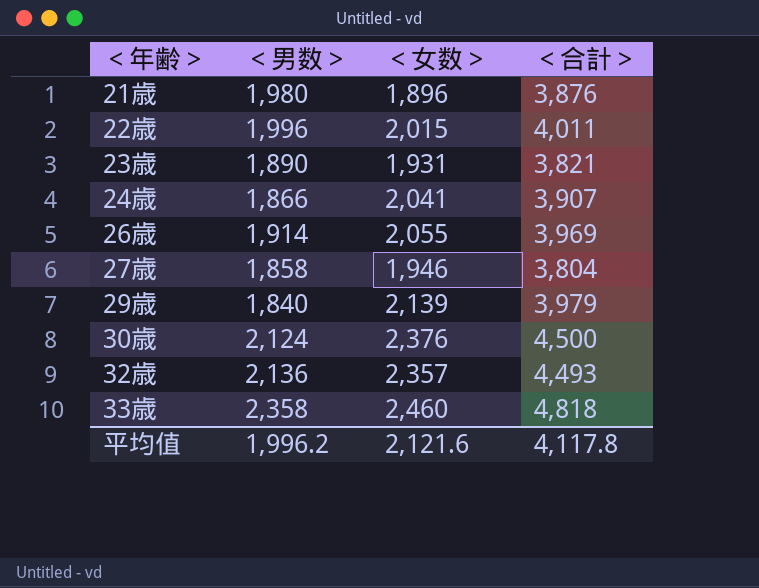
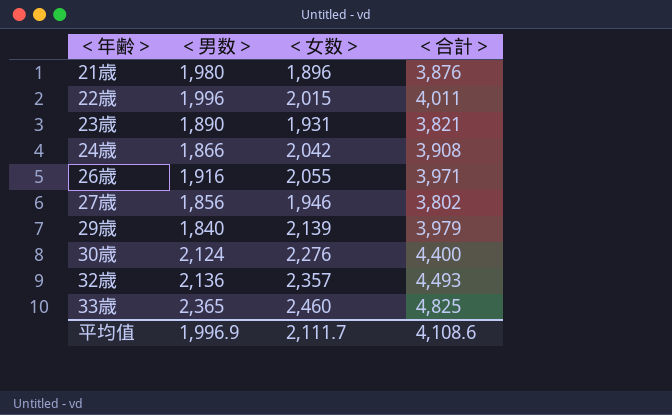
24歳 | ＜女数＞: 2,041 -> 2,042
24歳 | ＜合計＞: 3,907 -> 3,908
26歳 | ＜男数＞: 1,914 -> 1,916
26歳 | ＜合計＞: 3,969 -> 3,971
27歳 | ＜男数＞: 1,858 -> 1,856
27歳 | ＜合計＞: 3,804 -> 3,802
30歳 | ＜女数＞: 2,376 -> 2,276
30歳 | ＜合計＞: 4,500 -> 4,400
33歳 | ＜男数＞: 2,358 -> 2,365
33歳 | ＜合計＞: 4,818 -> 4,825
平均值 | ＜男数＞: 1,996.2 -> 1,996.9
平均值 | ＜女数＞: 2,121.6 -> 2,111.7
平均值 | ＜合計＞: 4,117.8 -> 4,108.6

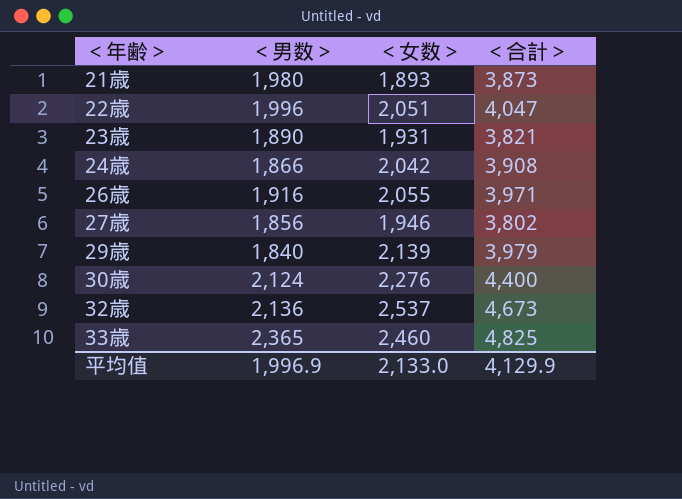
21歳 | ＜女数＞: 1,896 -> 1,893
21歳 | ＜合計＞: 3,876 -> 3,873
22歳 | ＜女数＞: 2,015 -> 2,051
22歳 | ＜合計＞: 4,011 -> 4,047
32歳 | ＜女数＞: 2,357 -> 2,537
32歳 | ＜合計＞: 4,493 -> 4,673
平均值 | ＜女数＞: 2,111.7 -> 2,133.0
平均值 | ＜合計＞: 4,108.6 -> 4,129.9

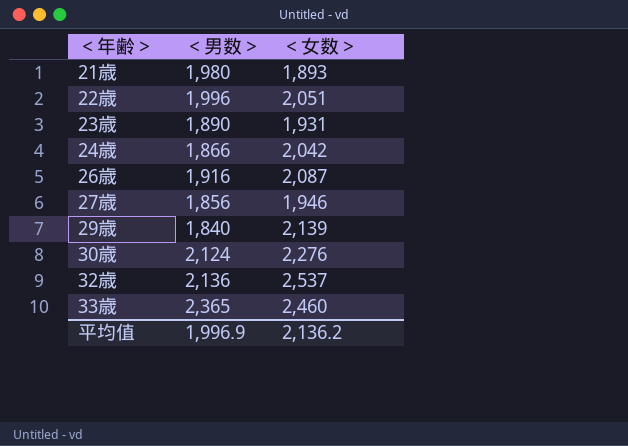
column ＜合計＞ | formula: [＜男数＞] + [＜女数＞] -> none
26歳 | ＜女数＞: 2,055 -> 2,087
平均值 | ＜女数＞: 2,133.0 -> 2,136.2

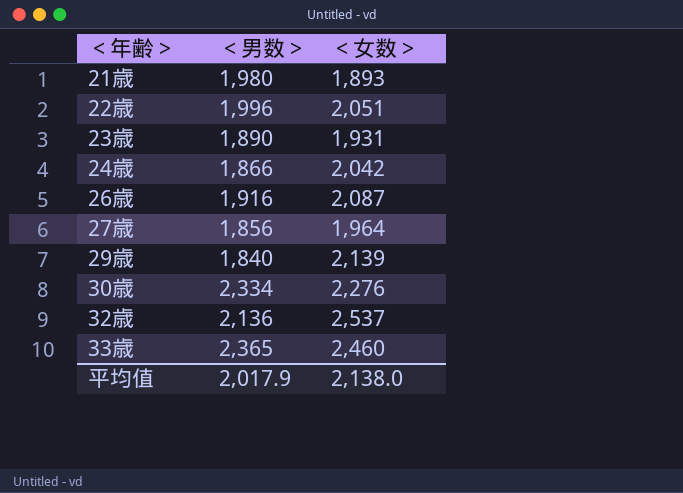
27歳 | ＜女数＞: 1,946 -> 1,964
30歳 | ＜男数＞: 2,124 -> 2,334
平均值 | ＜男数＞: 1,996.9 -> 2,017.9
平均值 | ＜女数＞: 2,136.2 -> 2,138.0

